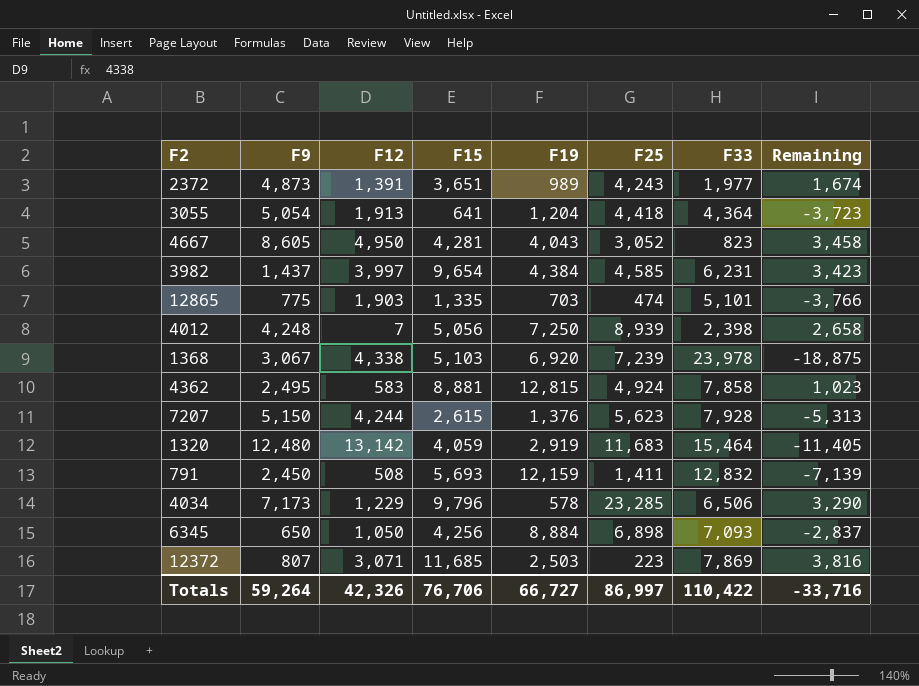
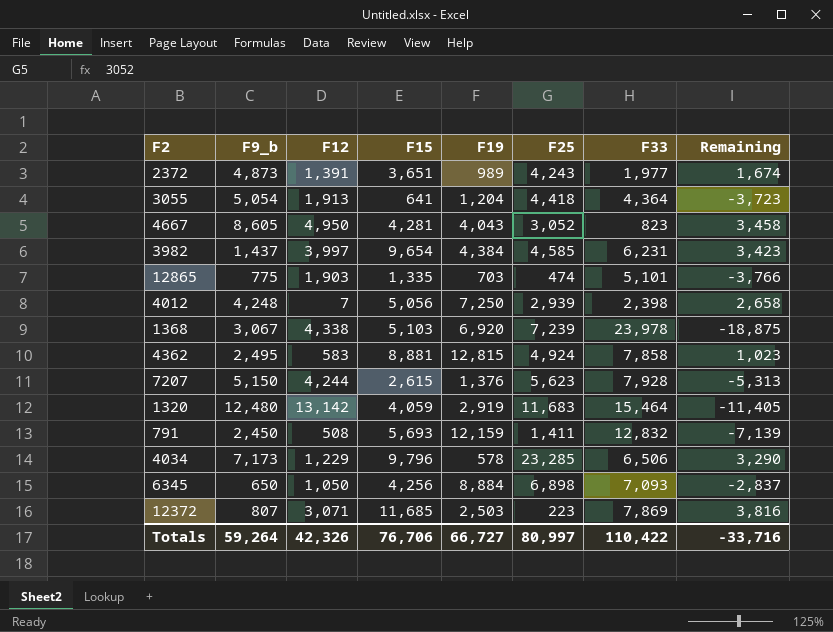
column name: F9 -> F9_b
4012 | F25: 8,939 -> 2,939
Totals | F25: 86,997 -> 80,997

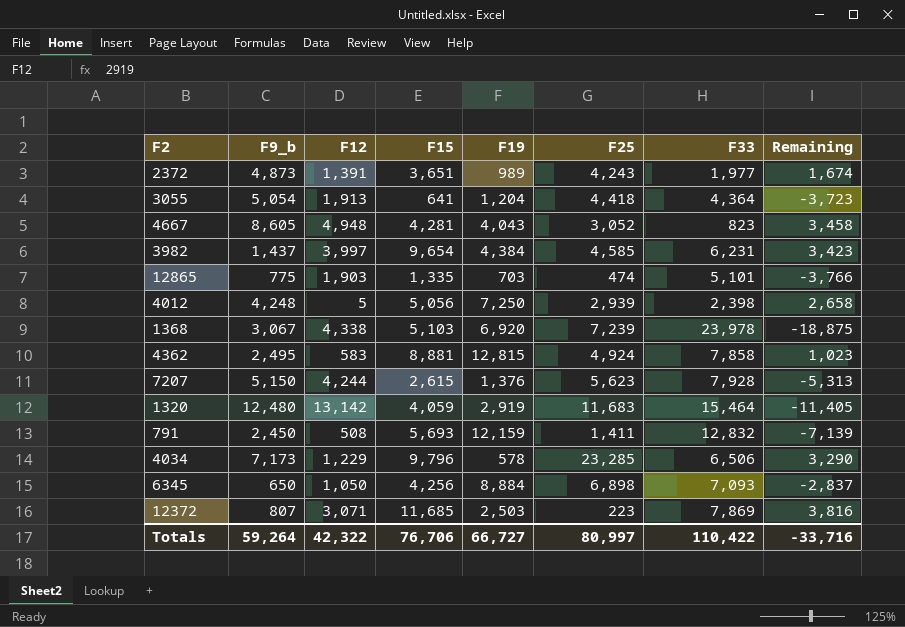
4667 | F12: 4,950 -> 4,948
4012 | F12: 7 -> 5
Totals | F12: 42,326 -> 42,322

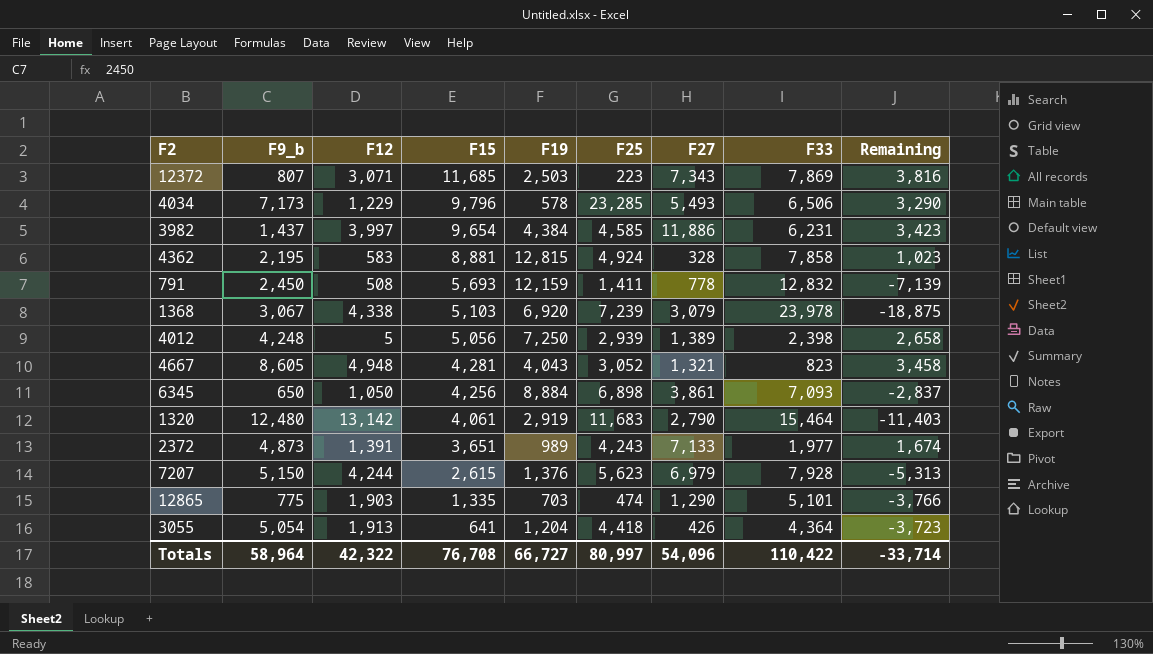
row order: none -> F15 descending
column F27 | position: none -> 7
4362 | F9_b: 2,495 -> 2,195
1320 | F15: 4,059 -> 4,061
1320 | Remaining: -11,405 -> -11,403
Totals | F9_b: 59,264 -> 58,964
Totals | F15: 76,706 -> 76,708
Totals | Remaining: -33,716 -> -33,714

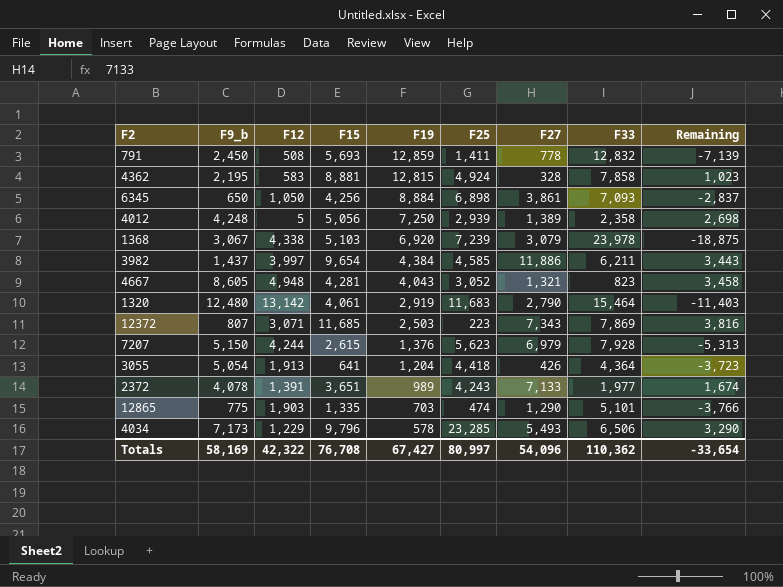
row order: F15 descending -> F19 descending
791 | F19: 12,159 -> 12,859
4012 | F33: 2,398 -> 2,358
4012 | Remaining: 2,658 -> 2,698
3982 | F33: 6,231 -> 6,211
3982 | Remaining: 3,423 -> 3,443
2372 | F9_b: 4,873 -> 4,078
Totals | F9_b: 58,964 -> 58,169
Totals | F19: 66,727 -> 67,427
Totals | F33: 110,422 -> 110,362
Totals | Remaining: -33,714 -> -33,654

